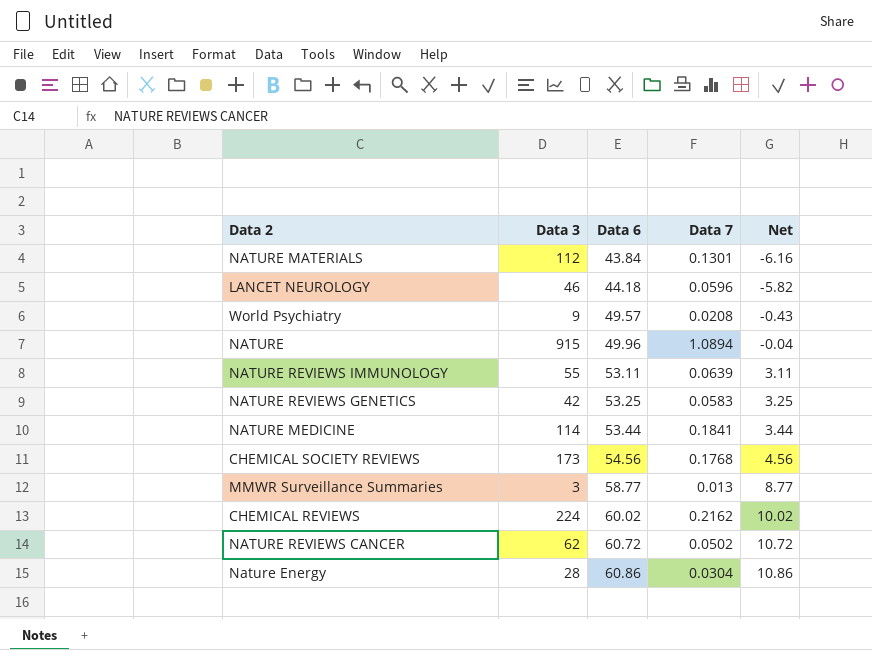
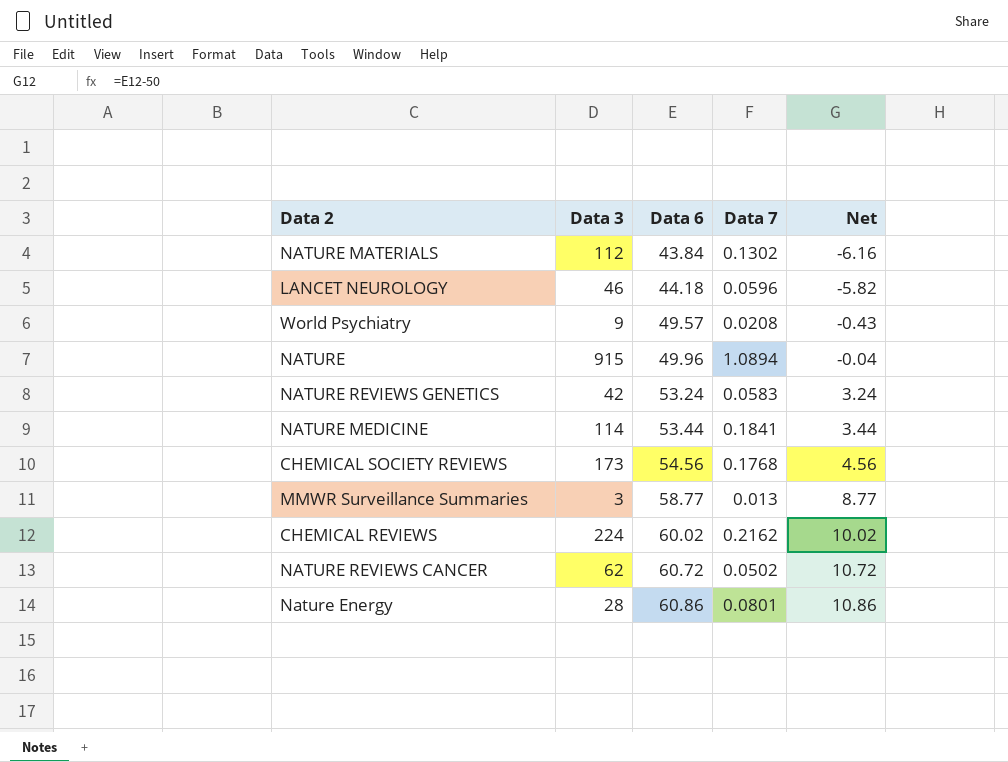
row NATURE REVIEWS IMMUNOLOGY: 55 | 53.11 | 0.0639 | 3.11 -> none
NATURE MATERIALS | Data 7: 0.1301 -> 0.1302
NATURE REVIEWS GENETICS | Data 6: 53.25 -> 53.24
NATURE REVIEWS GENETICS | Net: 3.25 -> 3.24
Nature Energy | Data 7: 0.0304 -> 0.0801

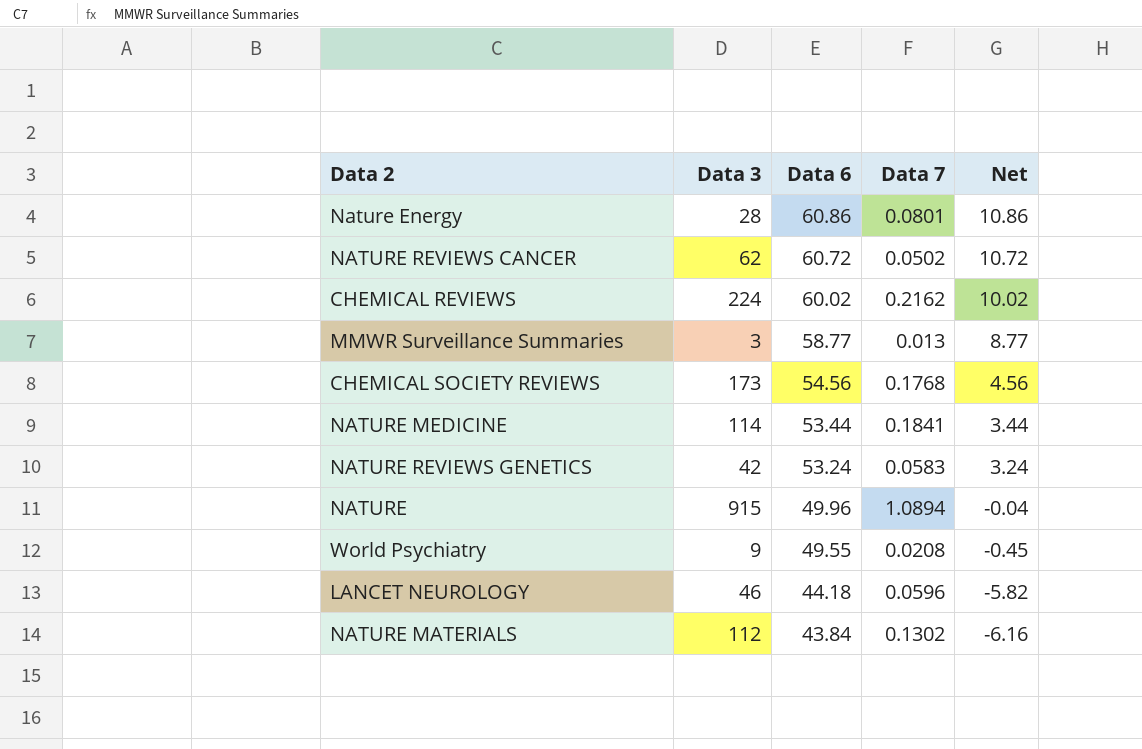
row order: Data 6 ascending -> Data 6 descending
World Psychiatry | Data 6: 49.57 -> 49.55
World Psychiatry | Net: -0.43 -> -0.45

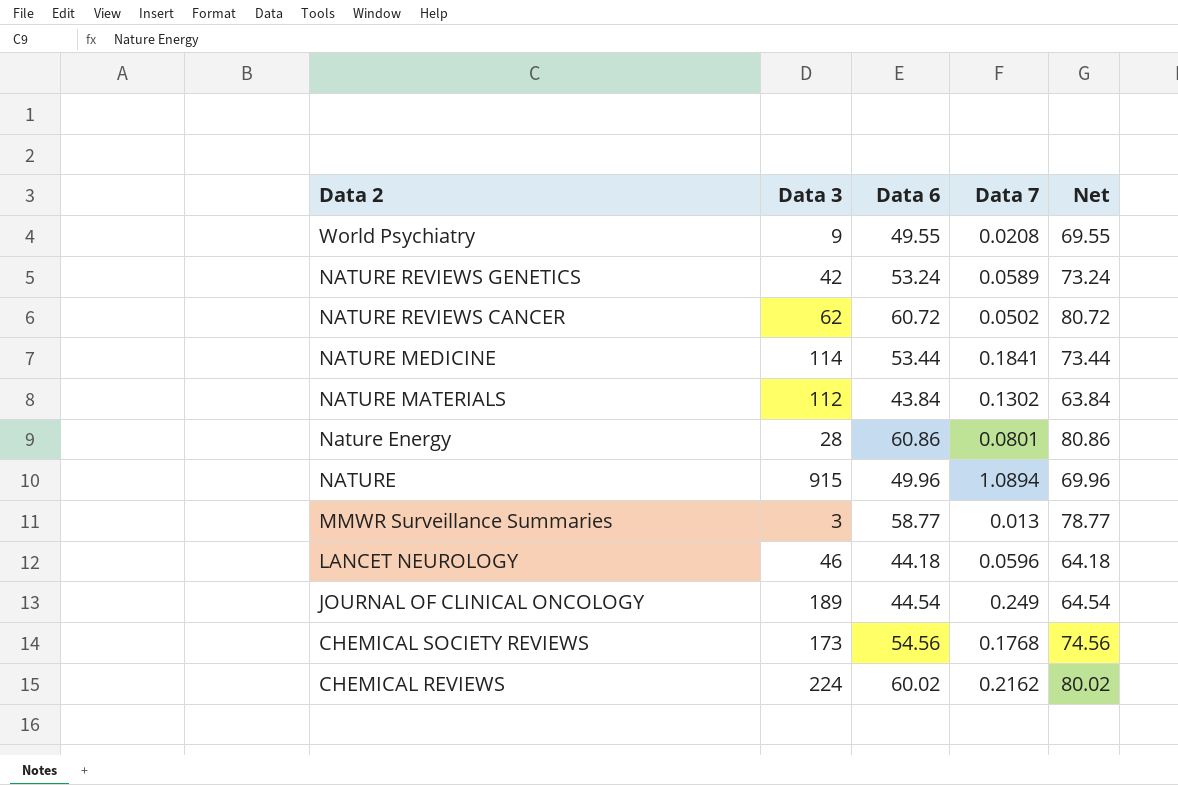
row order: Data 6 descending -> Data 2 descending
column Net | formula: [Data 6] - 50 -> [Data 6] + 20
NATURE REVIEWS GENETICS | Data 7: 0.0583 -> 0.0589
row JOURNAL OF CLINICAL ONCOLOGY: none -> 189 | 44.54 | 0.249 | 64.54

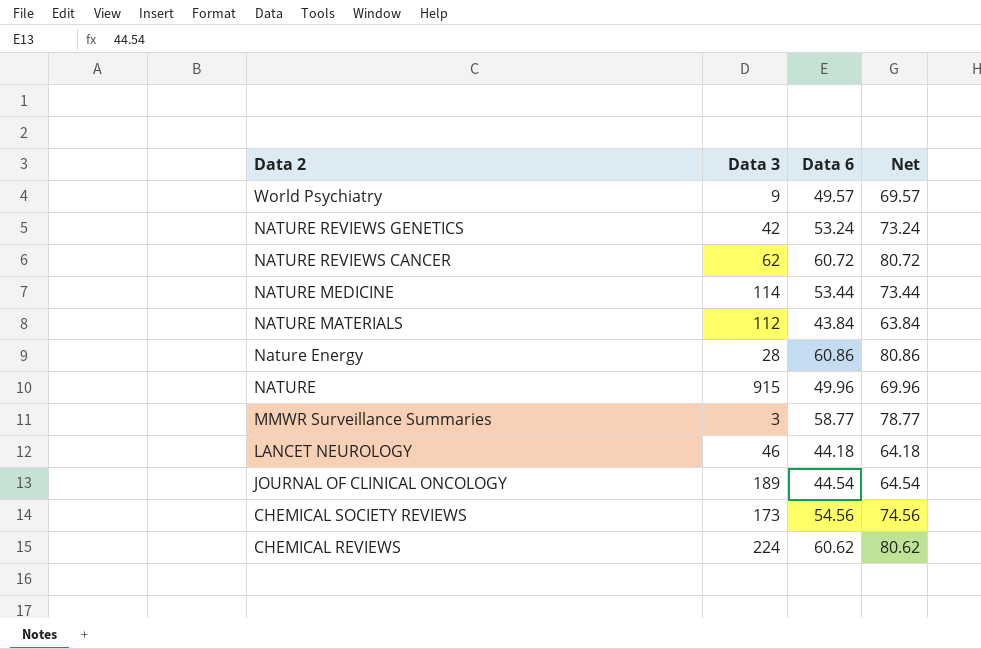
column Data 7 | position: 4 -> none
World Psychiatry | Data 6: 49.55 -> 49.57
World Psychiatry | Net: 69.55 -> 69.57
CHEMICAL REVIEWS | Data 6: 60.02 -> 60.62
CHEMICAL REVIEWS | Net: 80.02 -> 80.62

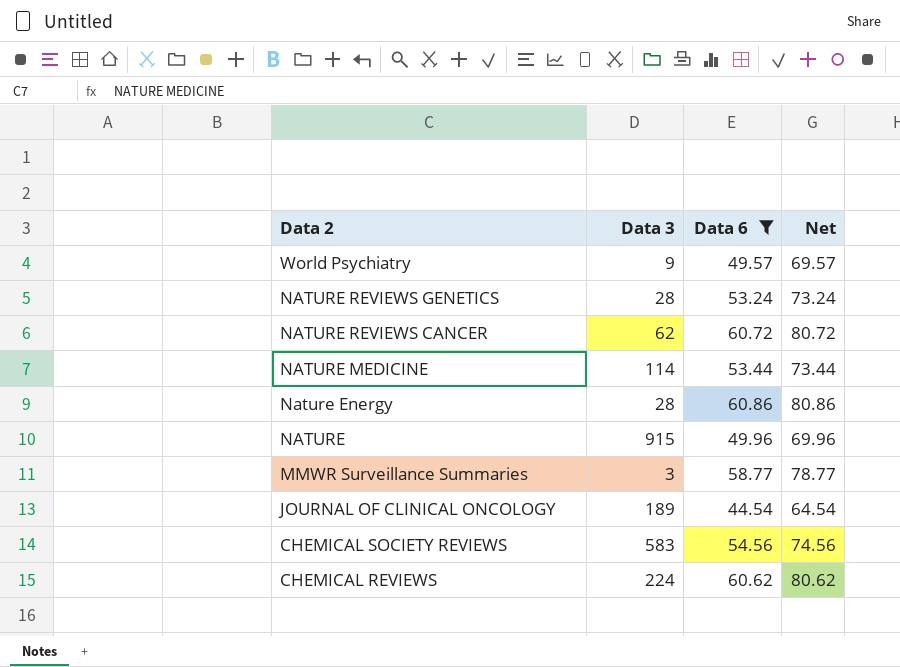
filter: none -> Data 6 >= 44.54
NATURE REVIEWS GENETICS | Data 3: 42 -> 28
CHEMICAL SOCIETY REVIEWS | Data 3: 173 -> 583

